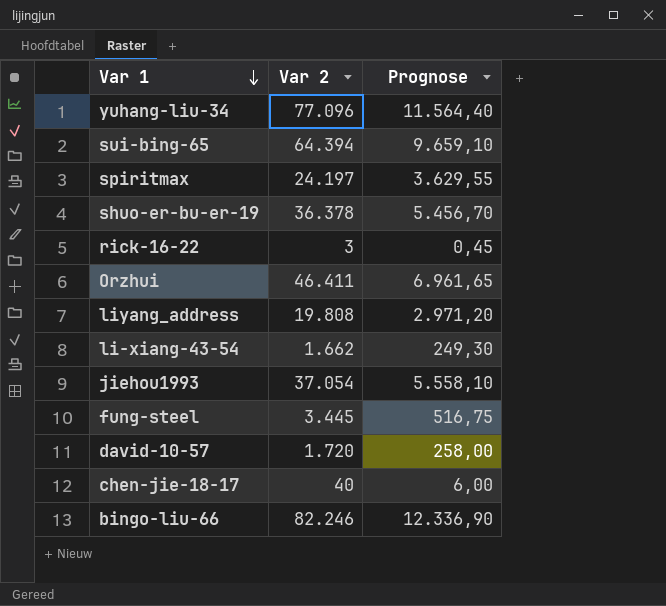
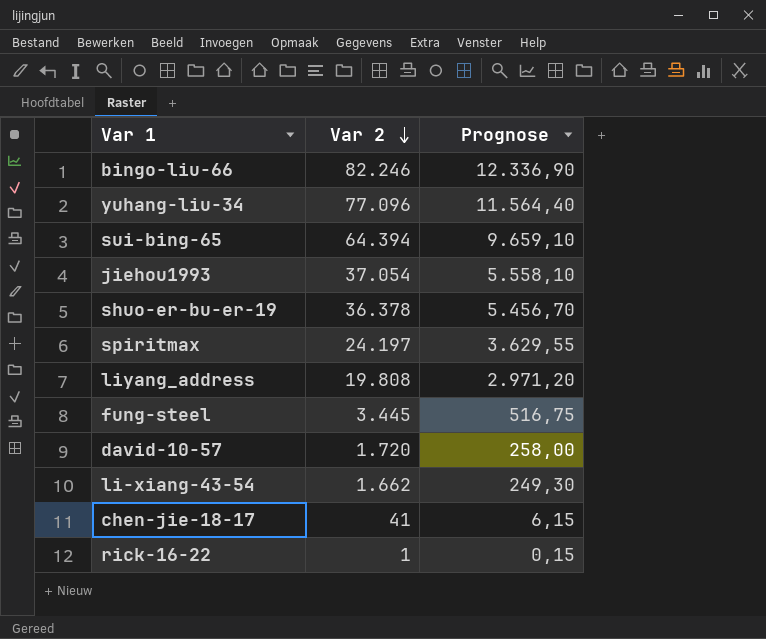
row order: Var 1 descending -> Var 2 descending
row Orzhui: 46.411 | 6.961,65 -> none
chen-jie-18-17 | Var 2: 40 -> 41
chen-jie-18-17 | Prognose: 6,00 -> 6,15
rick-16-22 | Var 2: 3 -> 1
rick-16-22 | Prognose: 0,45 -> 0,15

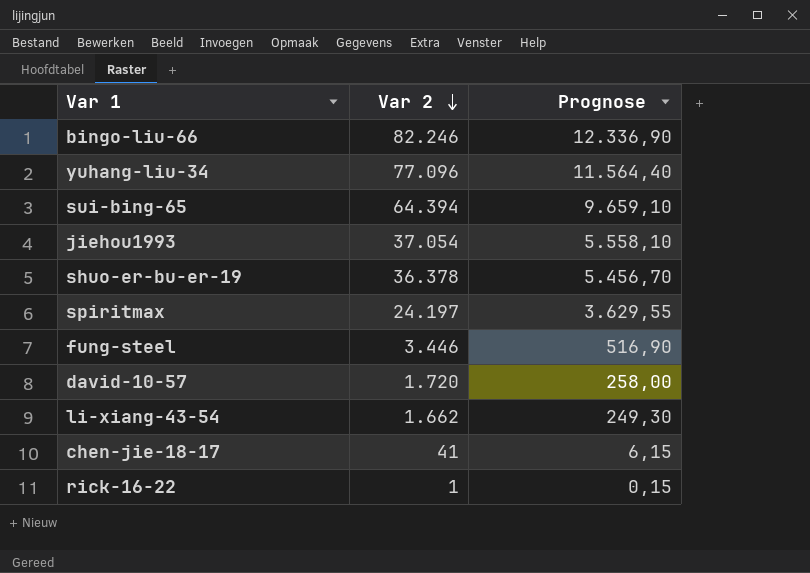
row liyang_address: 19.808 | 2.971,20 -> none
fung-steel | Var 2: 3.445 -> 3.446
fung-steel | Prognose: 516,75 -> 516,90

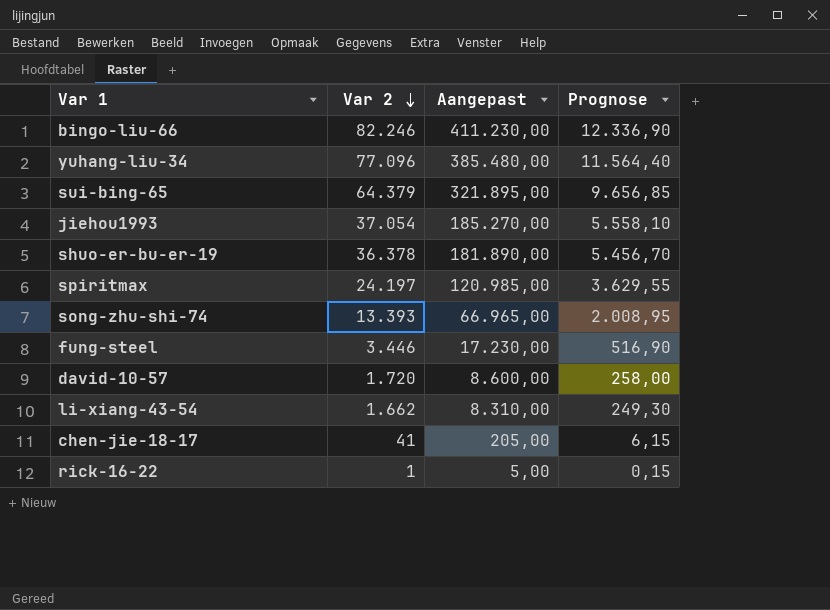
column Aangepast | formula: none -> [Var 2] * 5
sui-bing-65 | Var 2: 64.394 -> 64.379
sui-bing-65 | Prognose: 9.659,10 -> 9.656,85
row song-zhu-shi-74: none -> 13.393 | 66.965,00 | 2.008,95

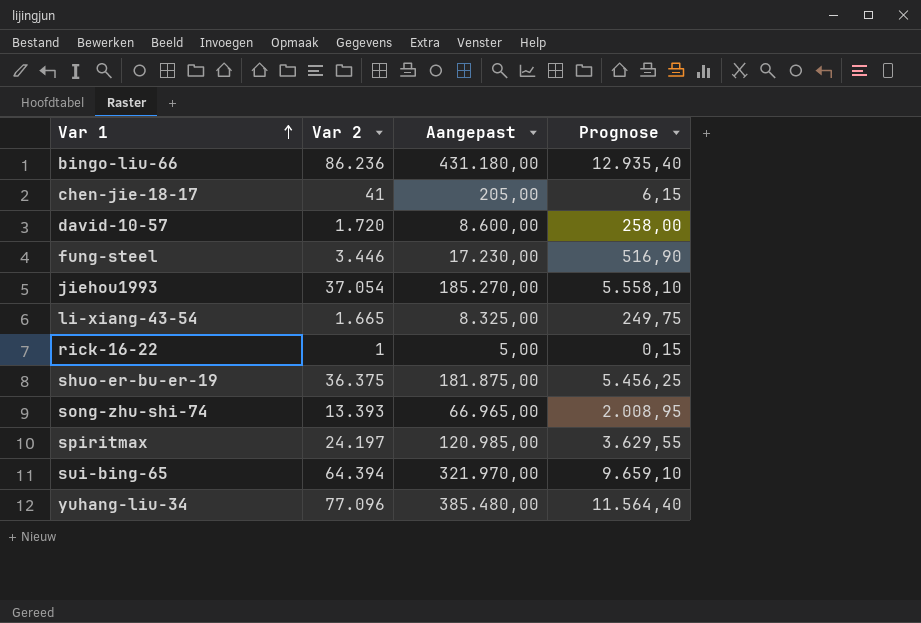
row order: Var 2 descending -> Var 1 ascending
bingo-liu-66 | Var 2: 82.246 -> 86.236
bingo-liu-66 | Aangepast: 411.230,00 -> 431.180,00
bingo-liu-66 | Prognose: 12.336,90 -> 12.935,40
li-xiang-43-54 | Var 2: 1.662 -> 1.665
li-xiang-43-54 | Aangepast: 8.310,00 -> 8.325,00
li-xiang-43-54 | Prognose: 249,30 -> 249,75
shuo-er-bu-er-19 | Var 2: 36.378 -> 36.375
shuo-er-bu-er-19 | Aangepast: 181.890,00 -> 181.875,00
shuo-er-bu-er-19 | Prognose: 5.456,70 -> 5.456,25
sui-bing-65 | Var 2: 64.379 -> 64.394
sui-bing-65 | Aangepast: 321.895,00 -> 321.970,00
sui-bing-65 | Prognose: 9.656,85 -> 9.659,10

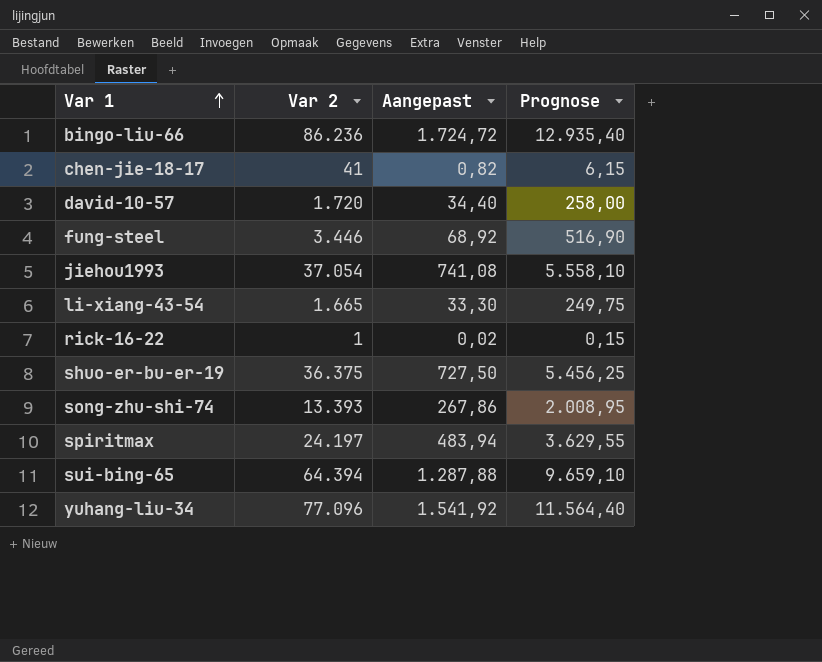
column Aangepast | formula: [Var 2] * 5 -> [Var 2] * 0,02

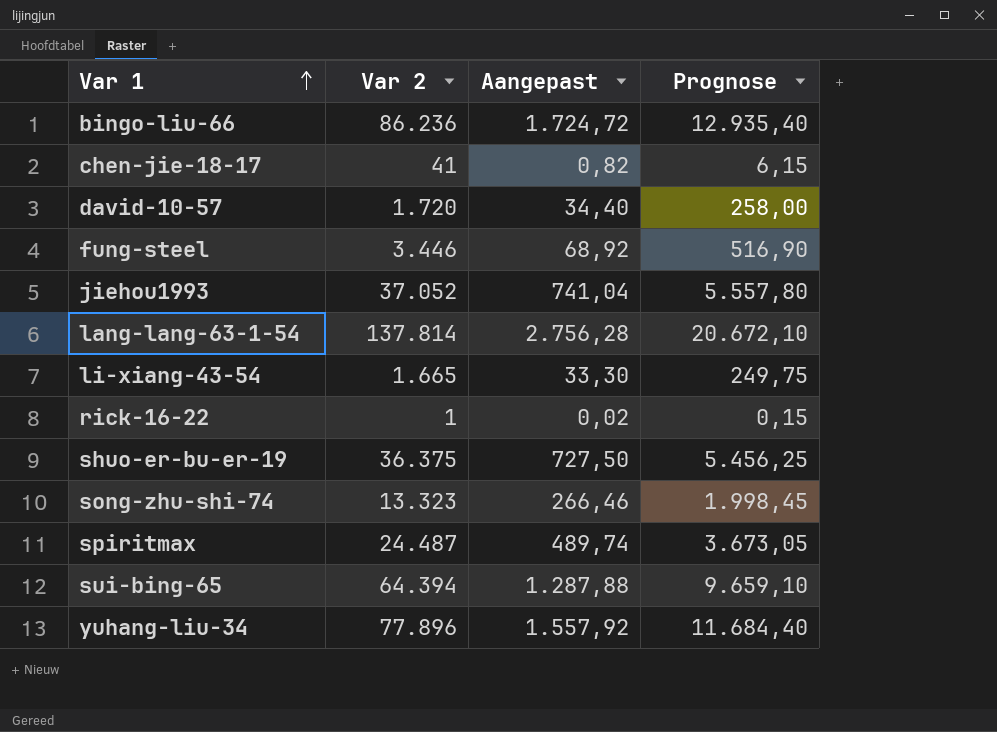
jiehou1993 | Var 2: 37.054 -> 37.052
jiehou1993 | Aangepast: 741,08 -> 741,04
jiehou1993 | Prognose: 5.558,10 -> 5.557,80
row lang-lang-63-1-54: none -> 137.814 | 2.756,28 | 20.672,10
song-zhu-shi-74 | Var 2: 13.393 -> 13.323
song-zhu-shi-74 | Aangepast: 267,86 -> 266,46
song-zhu-shi-74 | Prognose: 2.008,95 -> 1.998,45
spiritmax | Var 2: 24.197 -> 24.487
spiritmax | Aangepast: 483,94 -> 489,74
spiritmax | Prognose: 3.629,55 -> 3.673,05
yuhang-liu-34 | Var 2: 77.096 -> 77.896
yuhang-liu-34 | Aangepast: 1.541,92 -> 1.557,92
yuhang-liu-34 | Prognose: 11.564,40 -> 11.684,40

